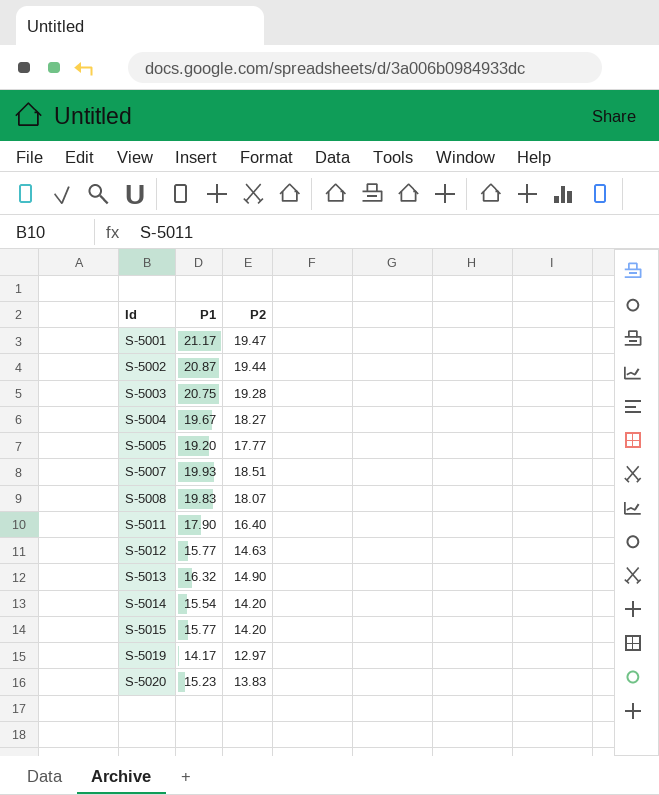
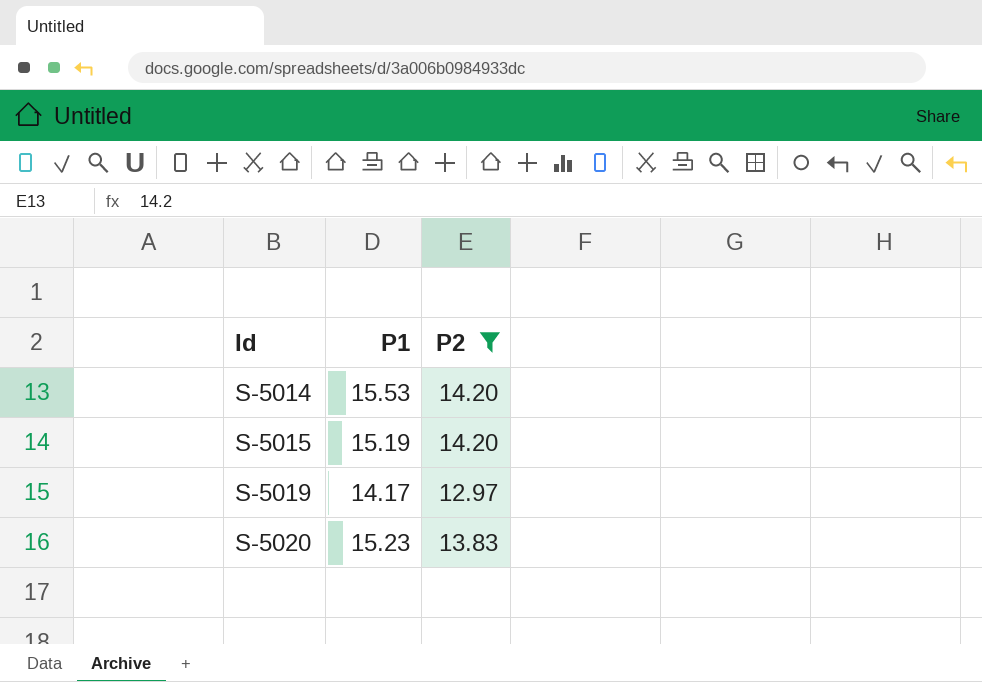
filter: none -> P2 <= 14.20
S-5014 | P1: 15.54 -> 15.53
S-5015 | P1: 15.77 -> 15.19

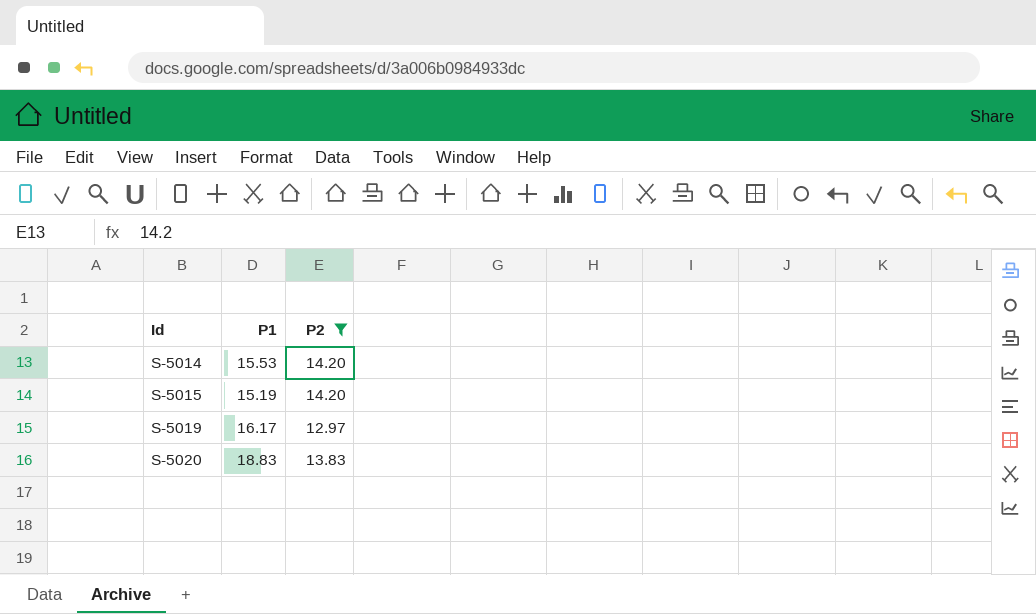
S-5019 | P1: 14.17 -> 16.17
S-5020 | P1: 15.23 -> 18.83

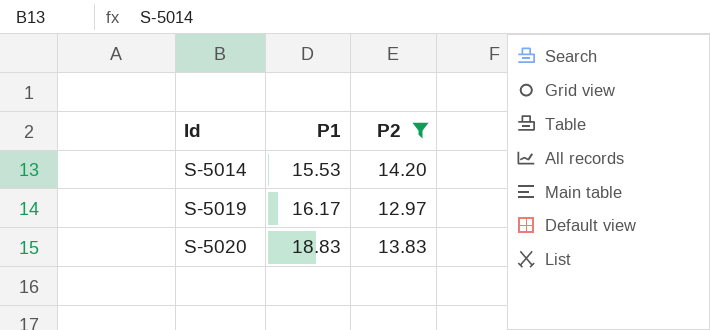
row S-5015: 15.19 | 14.20 -> none

